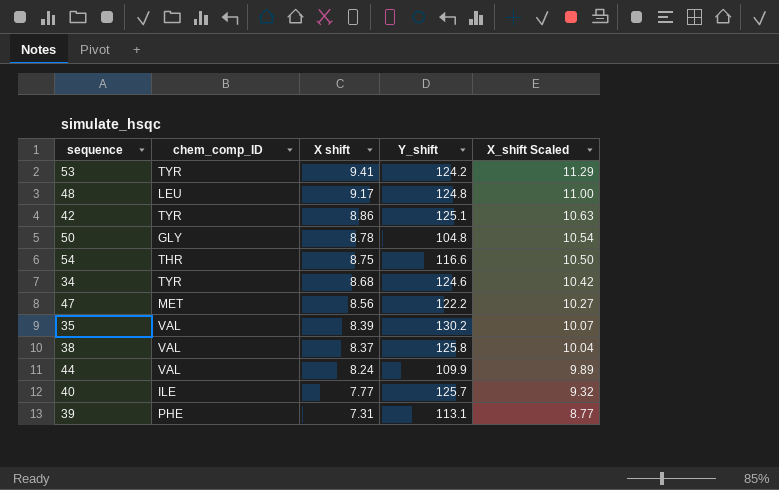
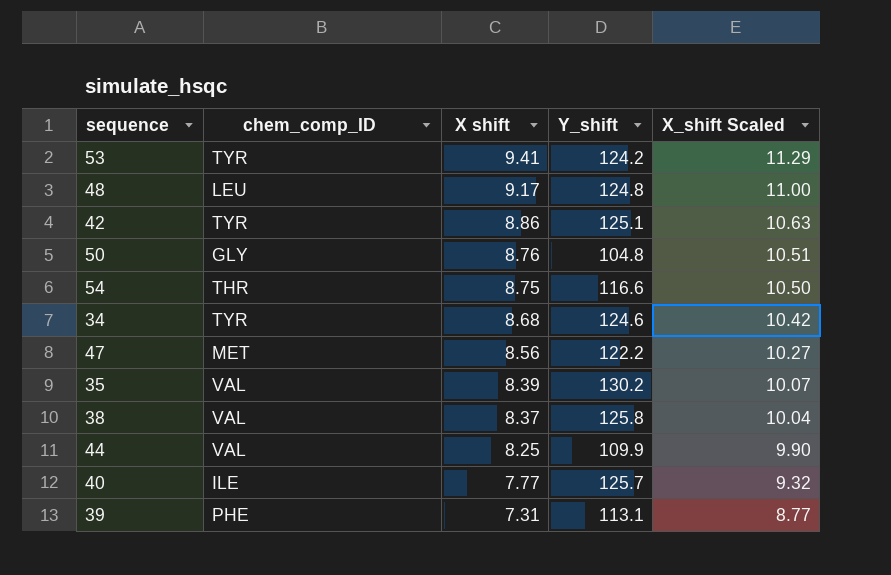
50 | X shift: 8.78 -> 8.76
50 | X_shift Scaled: 10.54 -> 10.51
44 | X shift: 8.24 -> 8.25
44 | X_shift Scaled: 9.89 -> 9.90

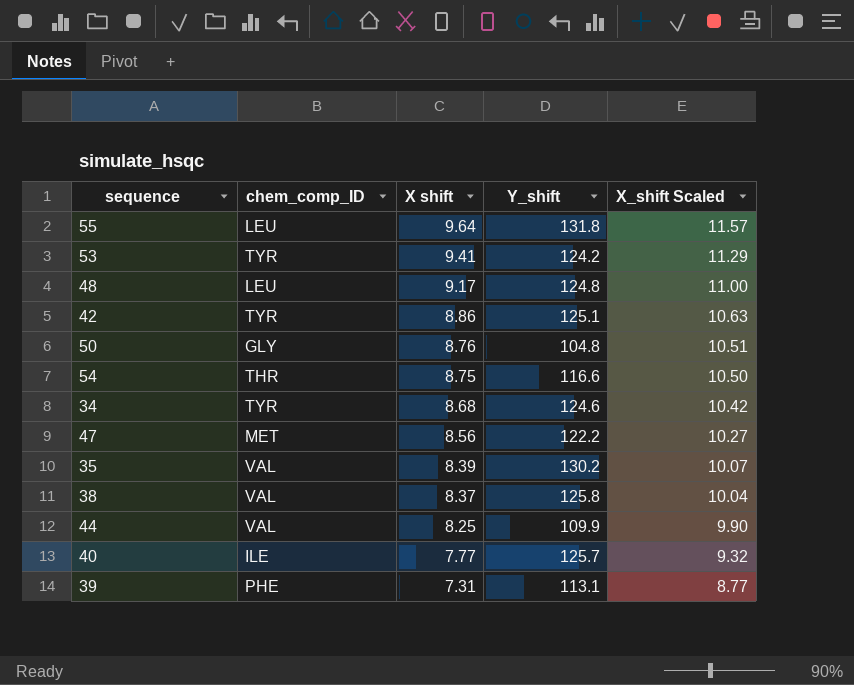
row 55: none -> LEU | 9.64 | 131.8 | 11.57

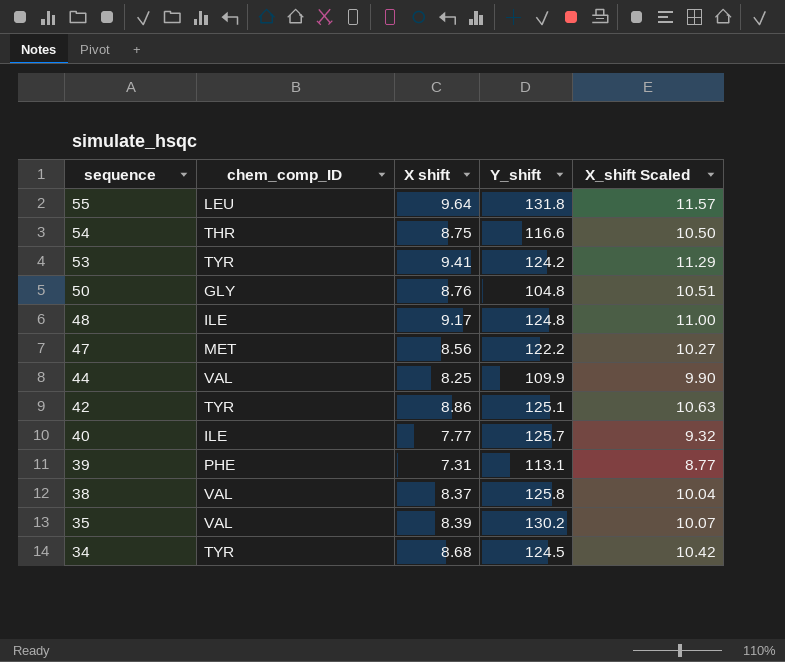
row order: X shift descending -> sequence descending
48 | chem_comp_ID: LEU -> ILE
34 | Y_shift: 124.6 -> 124.5

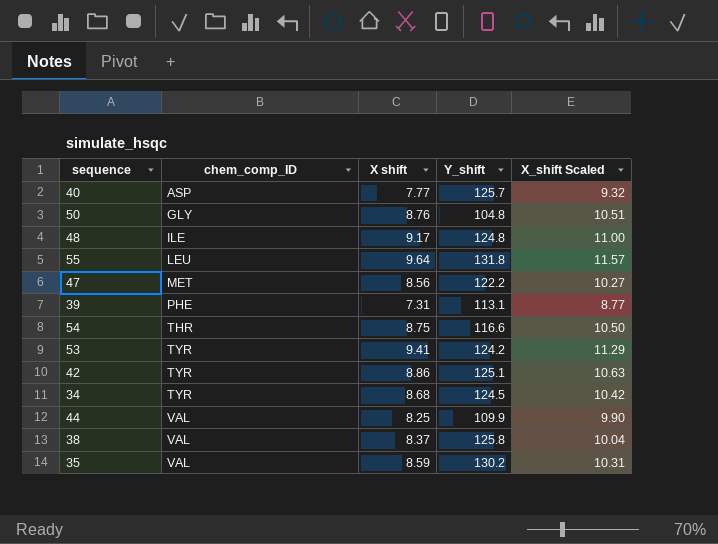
row order: sequence descending -> chem_comp_ID ascending
40 | chem_comp_ID: ILE -> ASP
35 | X shift: 8.39 -> 8.59
35 | X_shift Scaled: 10.07 -> 10.31

